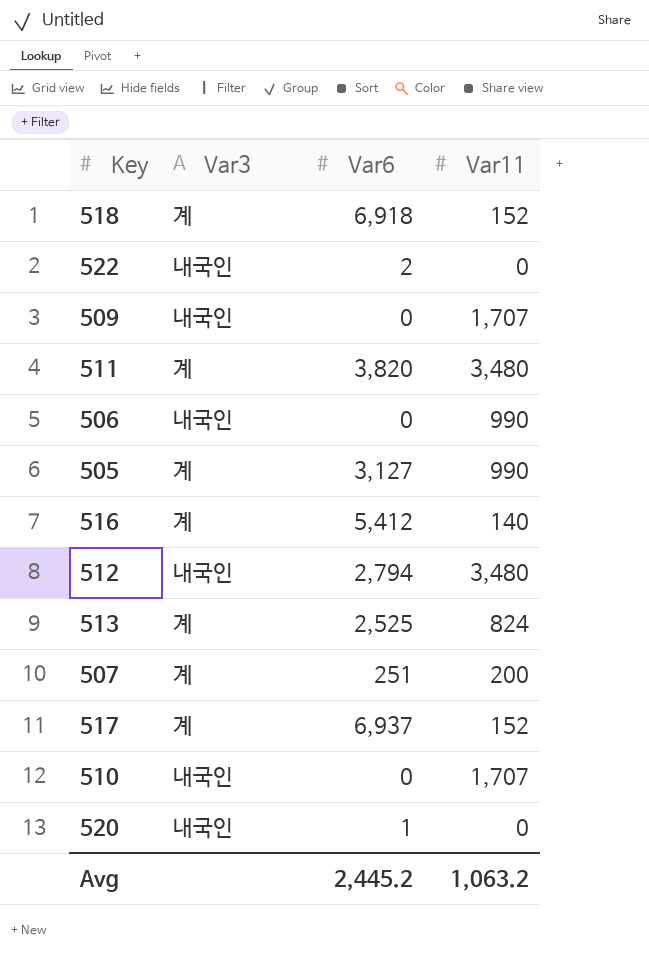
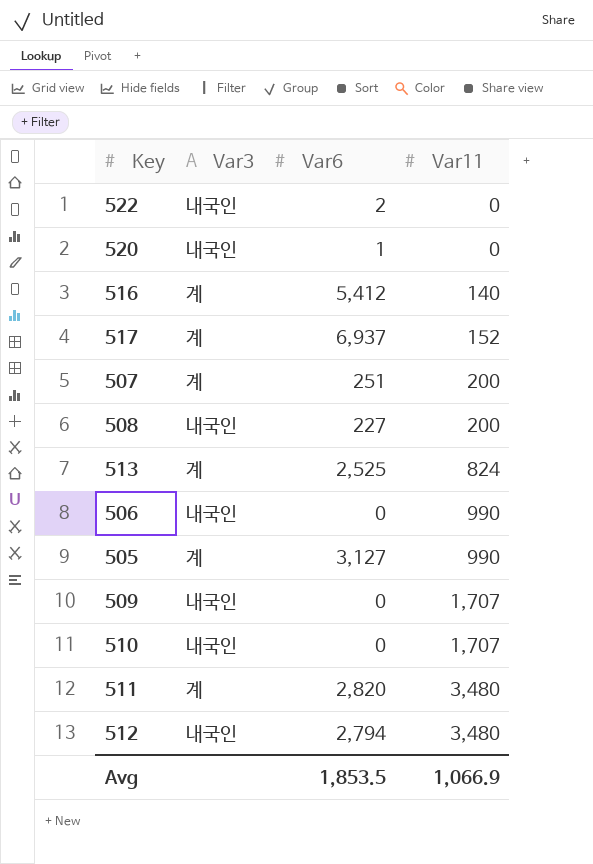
row order: none -> Var11 ascending
row 518: 계 | 6,918 | 152 -> none
row 508: none -> 내국인 | 227 | 200
511 | Var6: 3,820 -> 2,820
Avg | Var6: 2,445.2 -> 1,853.5
Avg | Var11: 1,063.2 -> 1,066.9

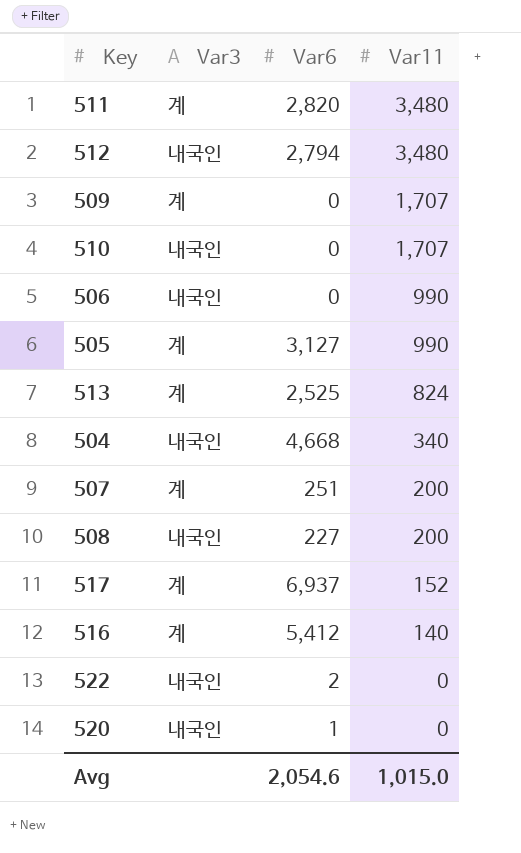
row order: Var11 ascending -> Var11 descending
509 | Var3: 내국인 -> 계
row 504: none -> 내국인 | 4,668 | 340
Avg | Var6: 1,853.5 -> 2,054.6
Avg | Var11: 1,066.9 -> 1,015.0

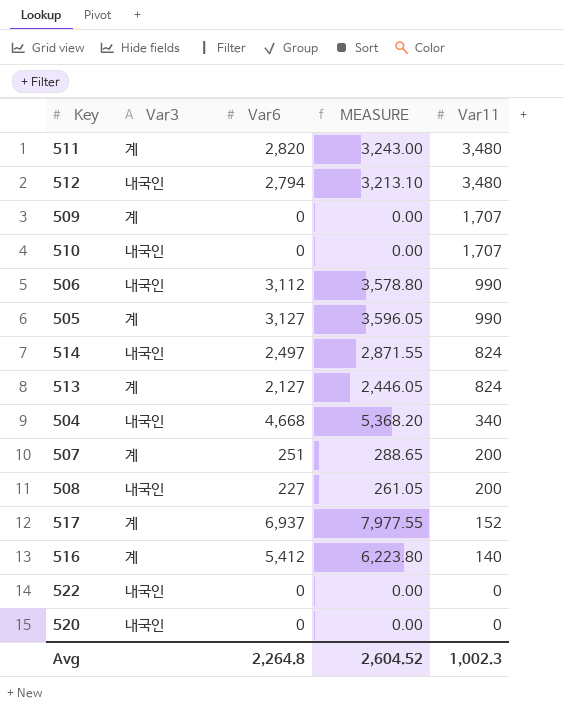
column MEASURE | formula: none -> [Var6] * 1.15
506 | Var6: 0 -> 3,112
row 514: none -> 내국인 | 2,497 | 2,871.55 | 824
513 | Var6: 2,525 -> 2,127
522 | Var6: 2 -> 0
520 | Var6: 1 -> 0
Avg | Var6: 2,054.6 -> 2,264.8
Avg | Var11: 1,015.0 -> 1,002.3

